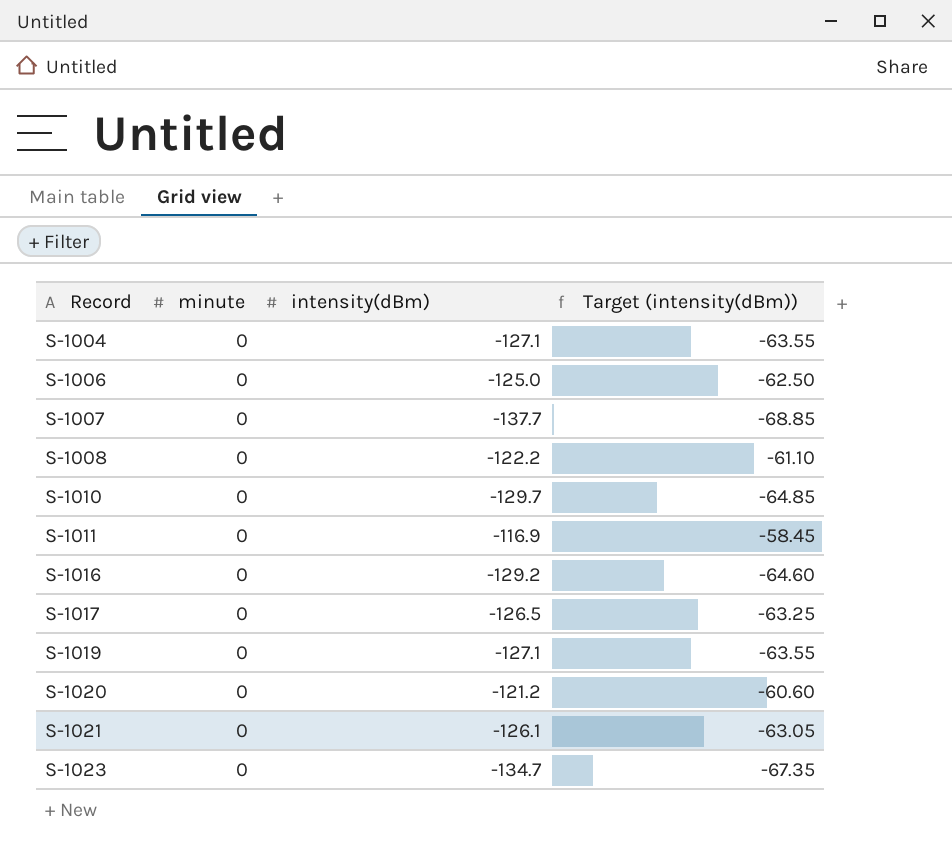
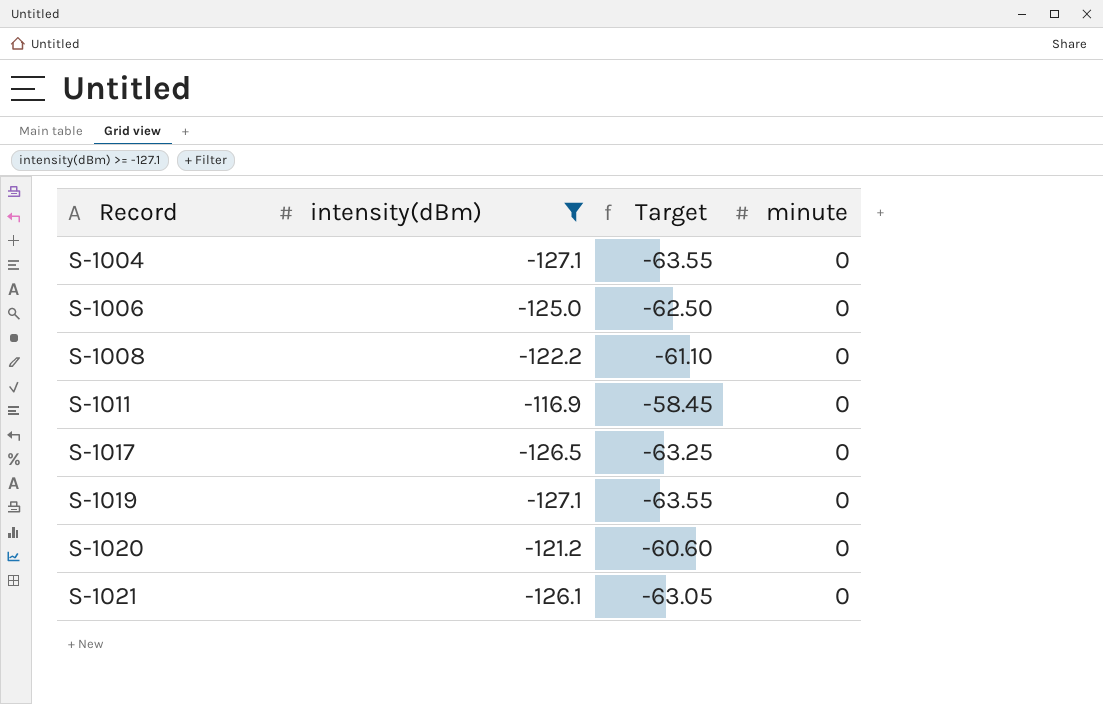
filter: none -> intensity(dBm) >= -127.1
column name: Target (intensity(dBm)) -> Target
column minute | position: 2 -> 4

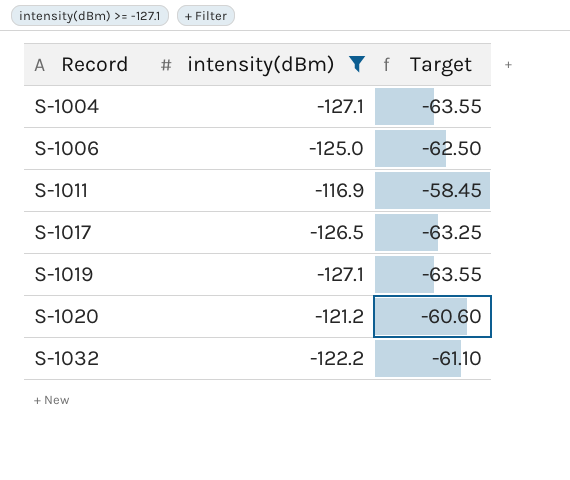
column minute | position: 4 -> none
row S-1008: -122.2 | -61.10 | 0 -> none
row S-1021: -126.1 | -63.05 | 0 -> none
row S-1032: none -> -122.2 | -61.10

